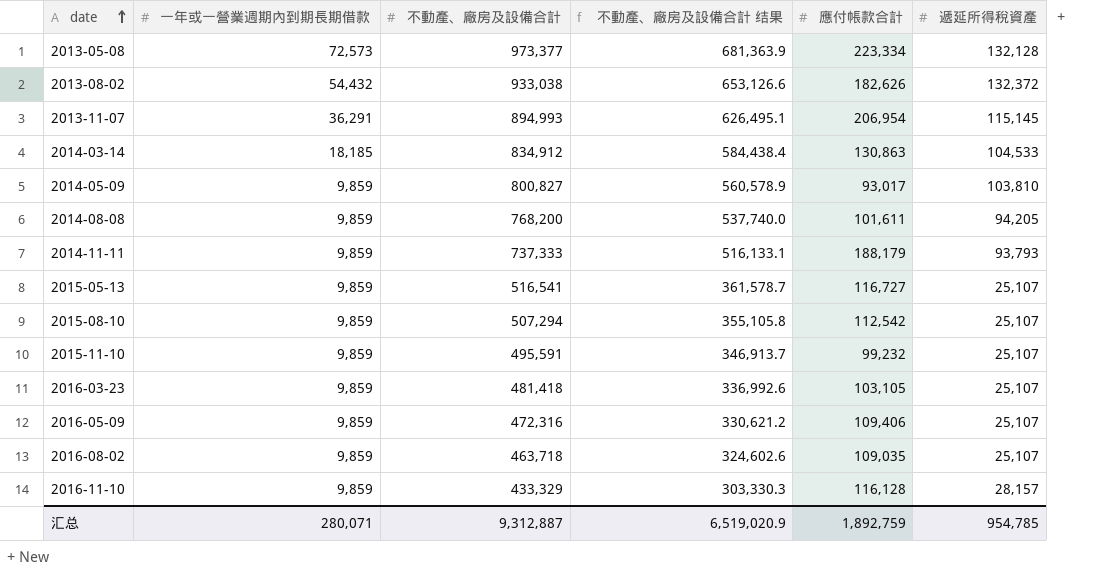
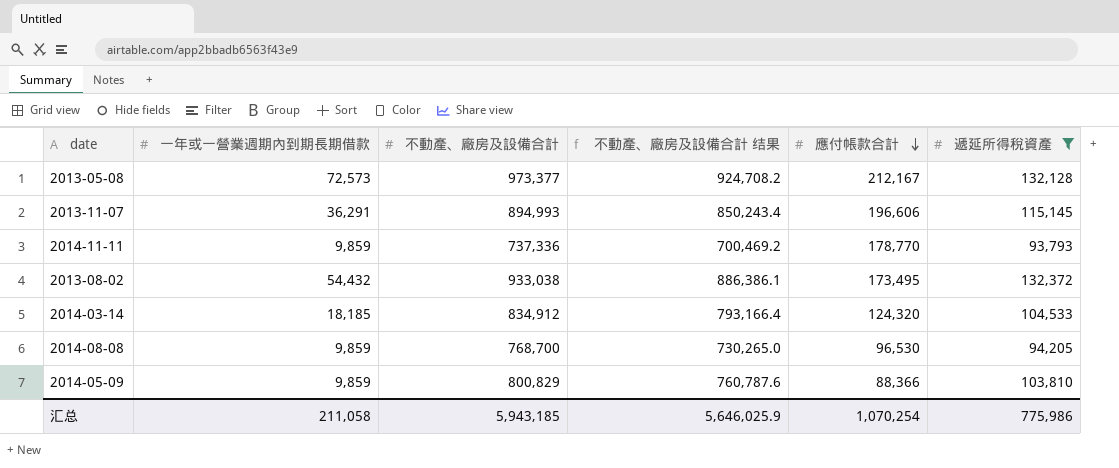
filter: none -> 遞延所得稅資產 >= 93,793
row order: date ascending -> 應付帳款合計 descending
column 不動產、廠房及設備合計 结果 | formula: [不動產、廠房及設備合計] * 0.7 -> [不動產、廠房及設備合計] * 0.95
2013-05-08 | 應付帳款合計: 223,334 -> 212,167
2013-11-07 | 應付帳款合計: 206,954 -> 196,606
2014-11-11 | 不動產、廠房及設備合計: 737,333 -> 737,336
2014-11-11 | 應付帳款合計: 188,179 -> 178,770
2013-08-02 | 應付帳款合計: 182,626 -> 173,495
2014-03-14 | 應付帳款合計: 130,863 -> 124,320
2014-08-08 | 不動產、廠房及設備合計: 768,200 -> 768,700
2014-08-08 | 應付帳款合計: 101,611 -> 96,530
2014-05-09 | 不動產、廠房及設備合計: 800,827 -> 800,829
2014-05-09 | 應付帳款合計: 93,017 -> 88,366
汇总 | 一年或一營業週期內到期長期借款: 280,071 -> 211,058
汇总 | 不動產、廠房及設備合計: 9,312,887 -> 5,943,185
汇总 | 不動產、廠房及設備合計 结果: 6,519,020.9 -> 5,646,025.9
汇总 | 應付帳款合計: 1,892,759 -> 1,070,254
汇总 | 遞延所得稅資產: 954,785 -> 775,986

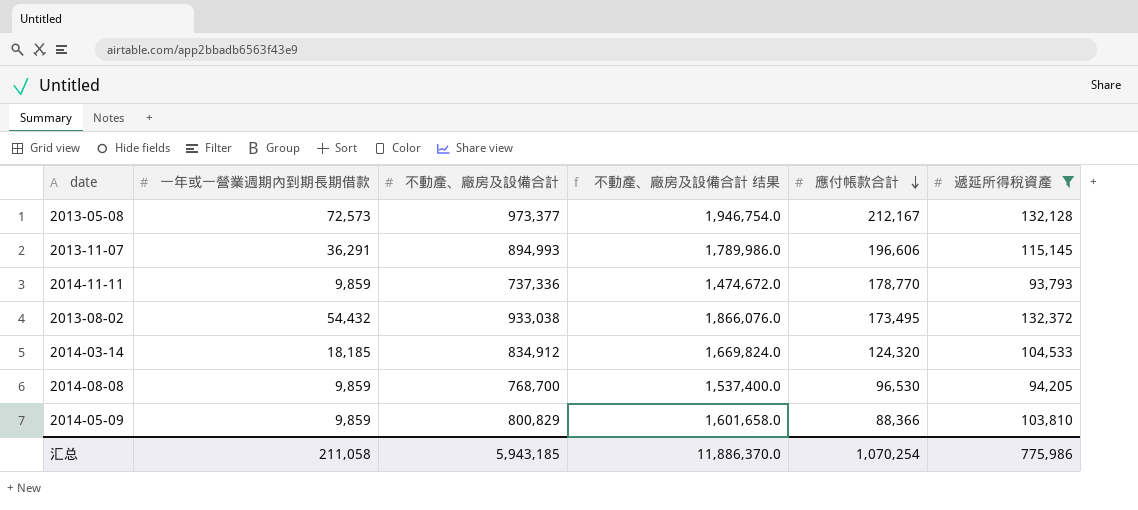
column 不動產、廠房及設備合計 结果 | formula: [不動產、廠房及設備合計] * 0.95 -> [不動產、廠房及設備合計] * 2
汇总 | 不動產、廠房及設備合計 结果: 5,646,025.9 -> 11,886,370.0

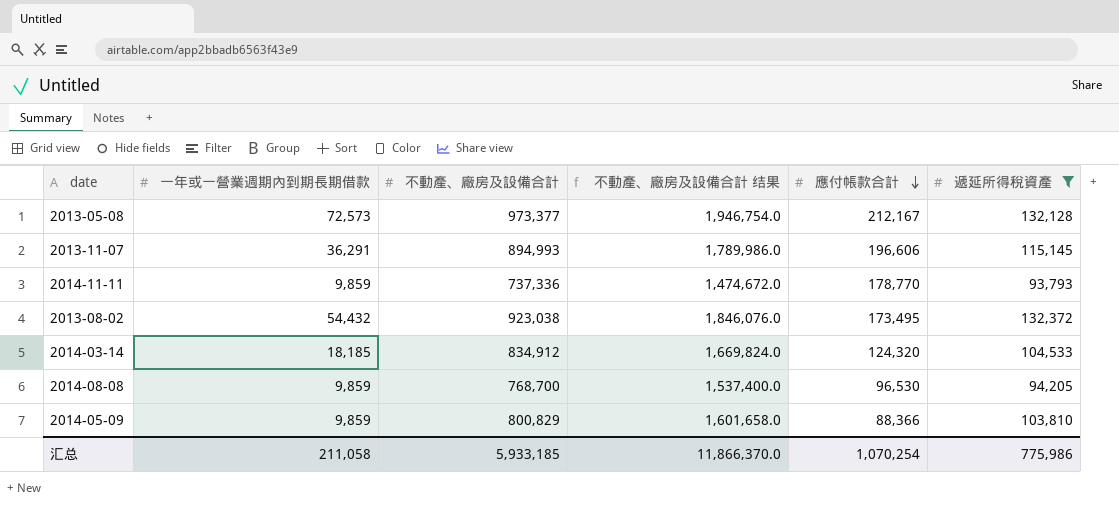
2013-08-02 | 不動產、廠房及設備合計: 933,038 -> 923,038
2013-08-02 | 不動產、廠房及設備合計 结果: 1,866,076.0 -> 1,846,076.0
汇总 | 不動產、廠房及設備合計: 5,943,185 -> 5,933,185
汇总 | 不動產、廠房及設備合計 结果: 11,886,370.0 -> 11,866,370.0

